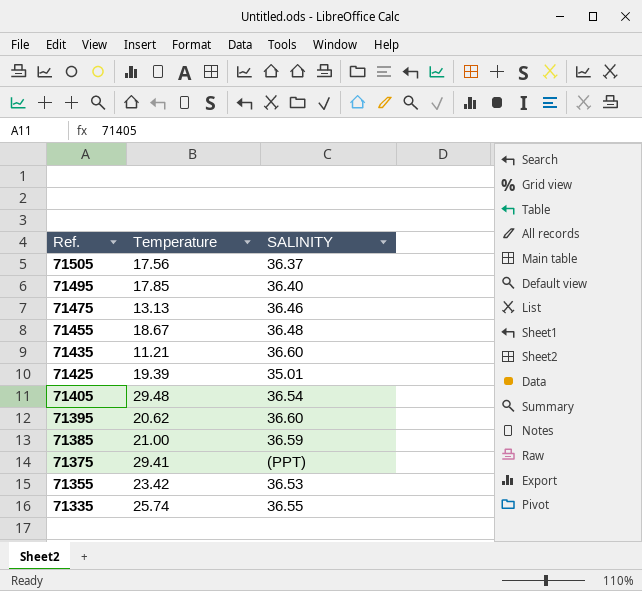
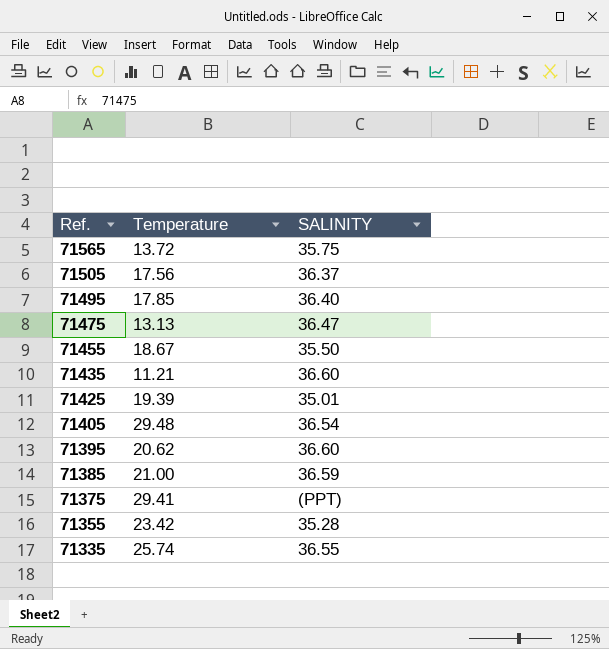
row 71565: none -> 13.72 | 35.75
71475 | SALINITY: 36.46 -> 36.47
71455 | SALINITY: 36.48 -> 35.50
71355 | SALINITY: 36.53 -> 35.28

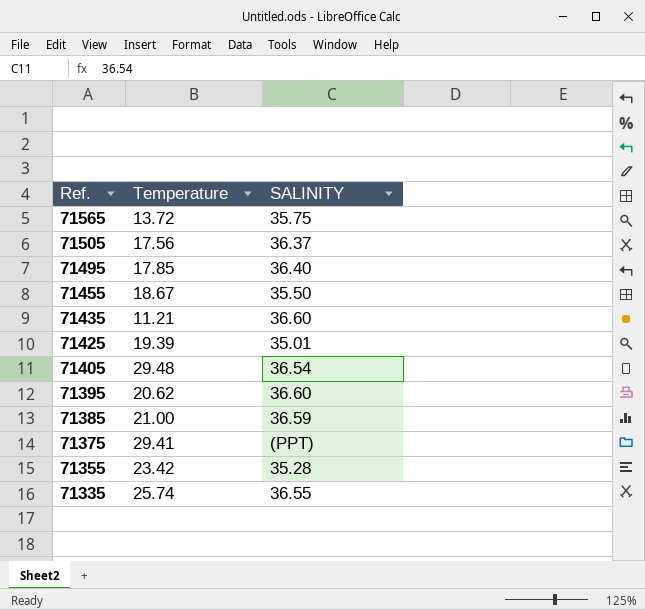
row 71475: 13.13 | 36.47 -> none

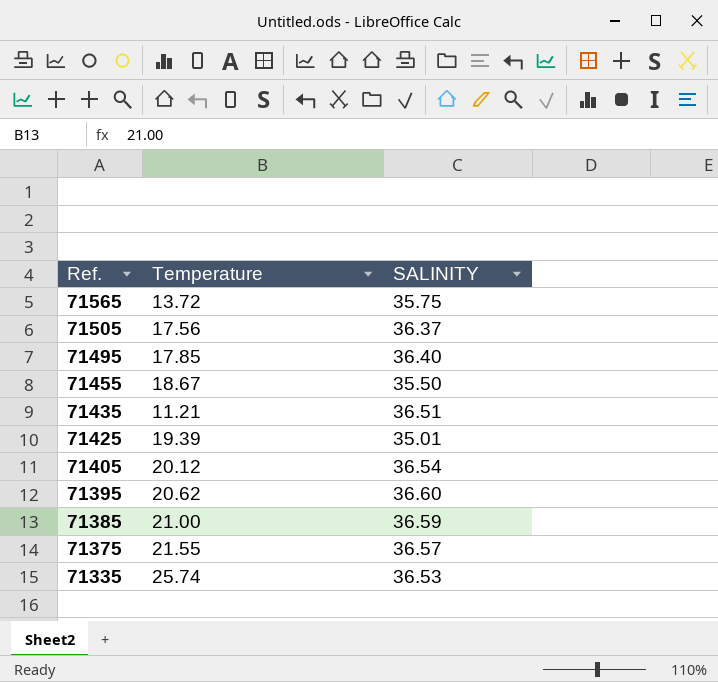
row 71355: 23.42 | 35.28 -> none
71435 | SALINITY: 36.60 -> 36.51
71405 | Temperature: 29.48 -> 20.12
71375 | Temperature: 29.41 -> 21.55
71375 | SALINITY: (PPT) -> 36.57
71335 | SALINITY: 36.55 -> 36.53

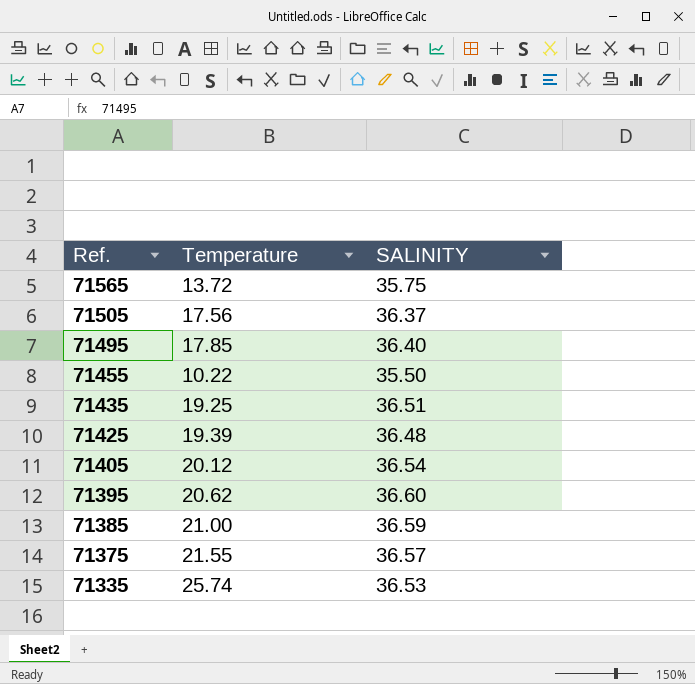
71455 | Temperature: 18.67 -> 10.22
71435 | Temperature: 11.21 -> 19.25
71425 | SALINITY: 35.01 -> 36.48

